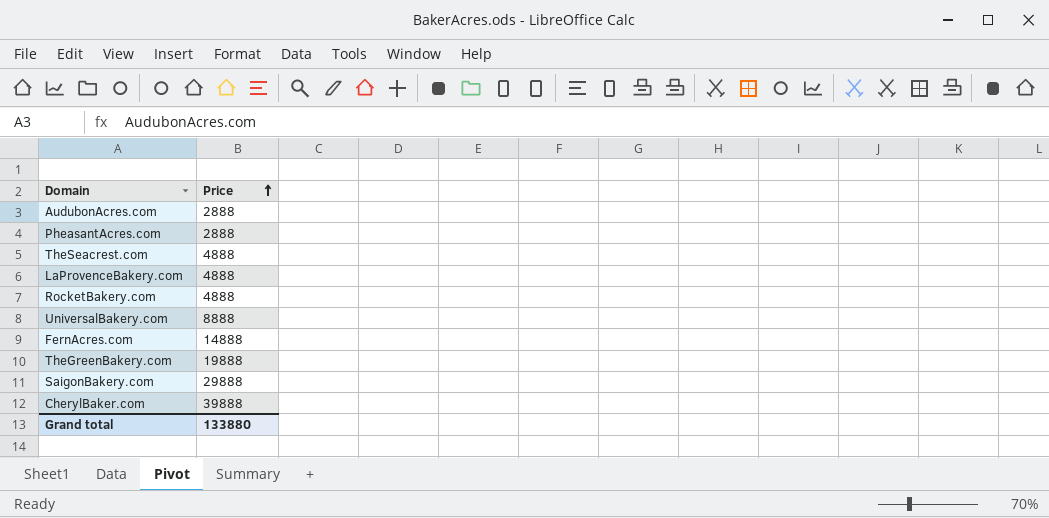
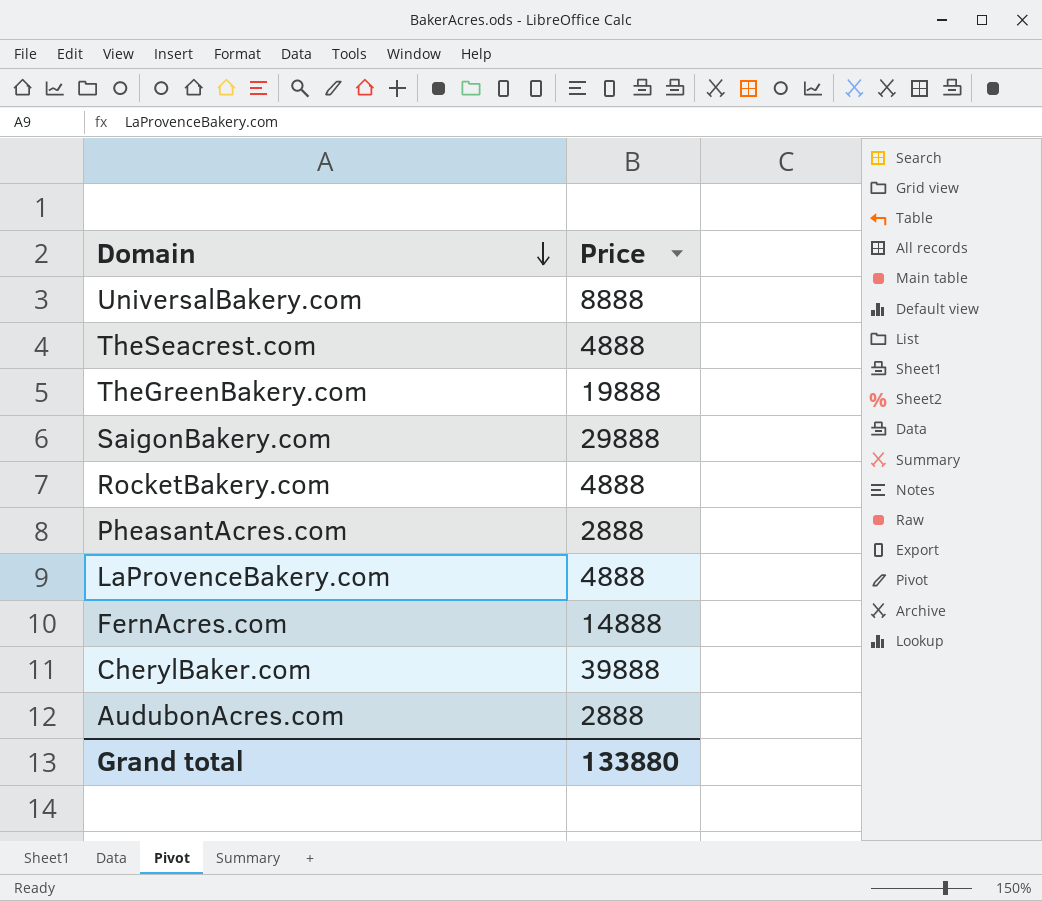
row order: Price ascending -> Domain descending

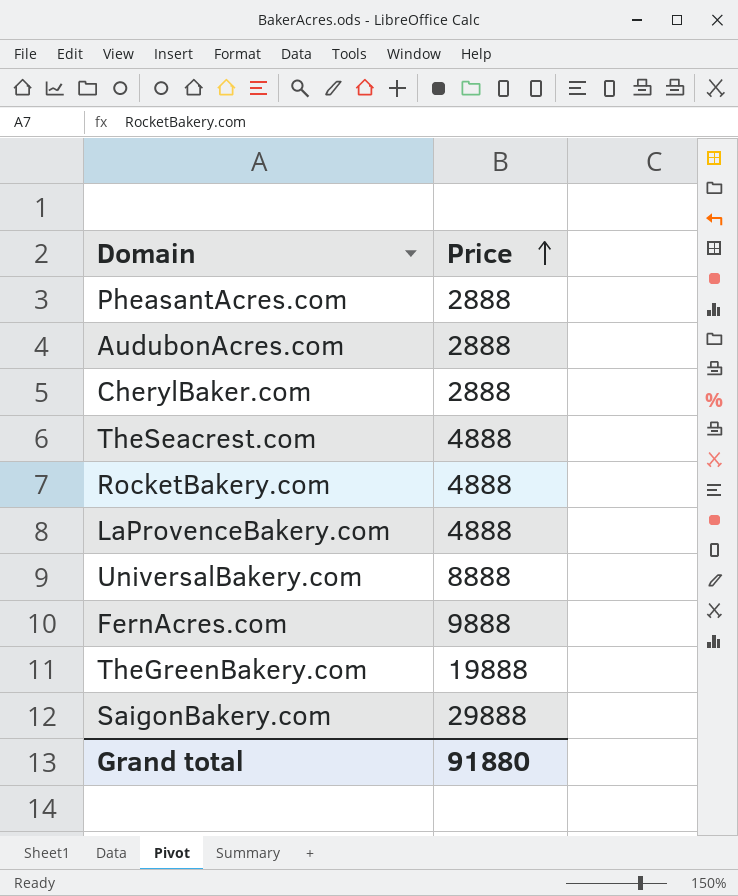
row order: Domain descending -> Price ascending
CherylBaker.com | Price: 39888 -> 2888
FernAcres.com | Price: 14888 -> 9888
Grand total | Price: 133880 -> 91880

